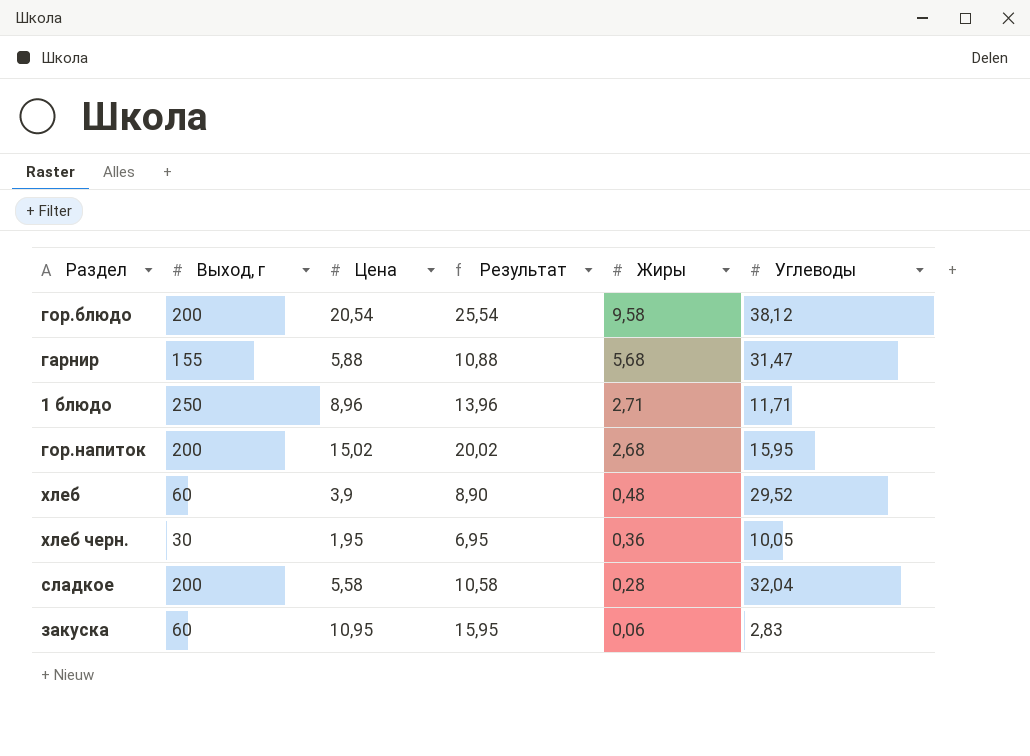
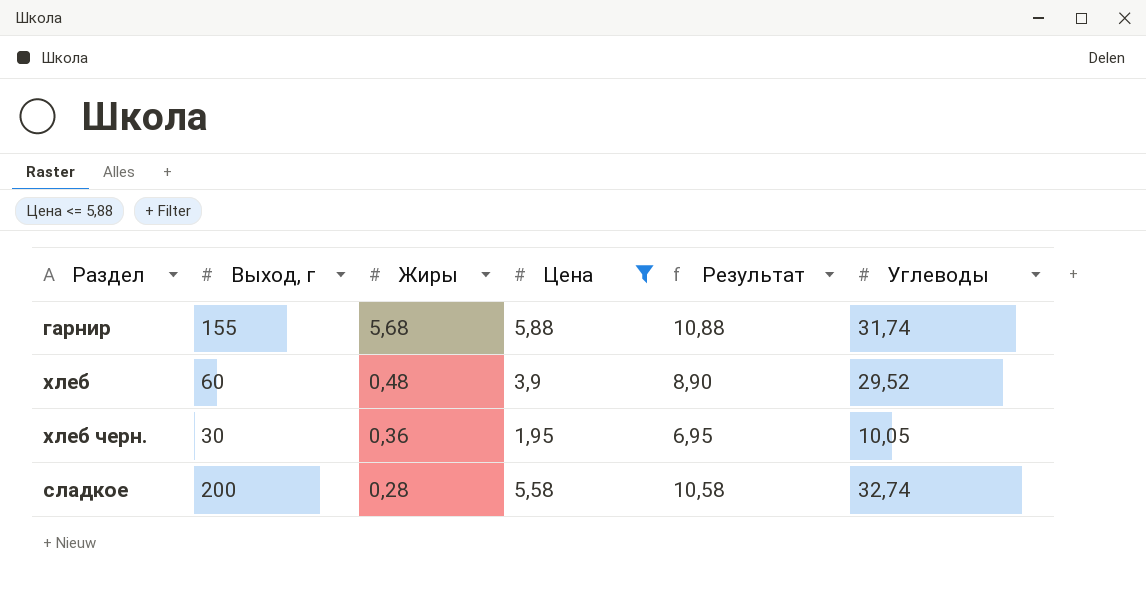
filter: none -> Цена <= 5,88
column Жиры | position: 5 -> 3
гарнир | Углеводы: 31,47 -> 31,74
сладкое | Углеводы: 32,04 -> 32,74

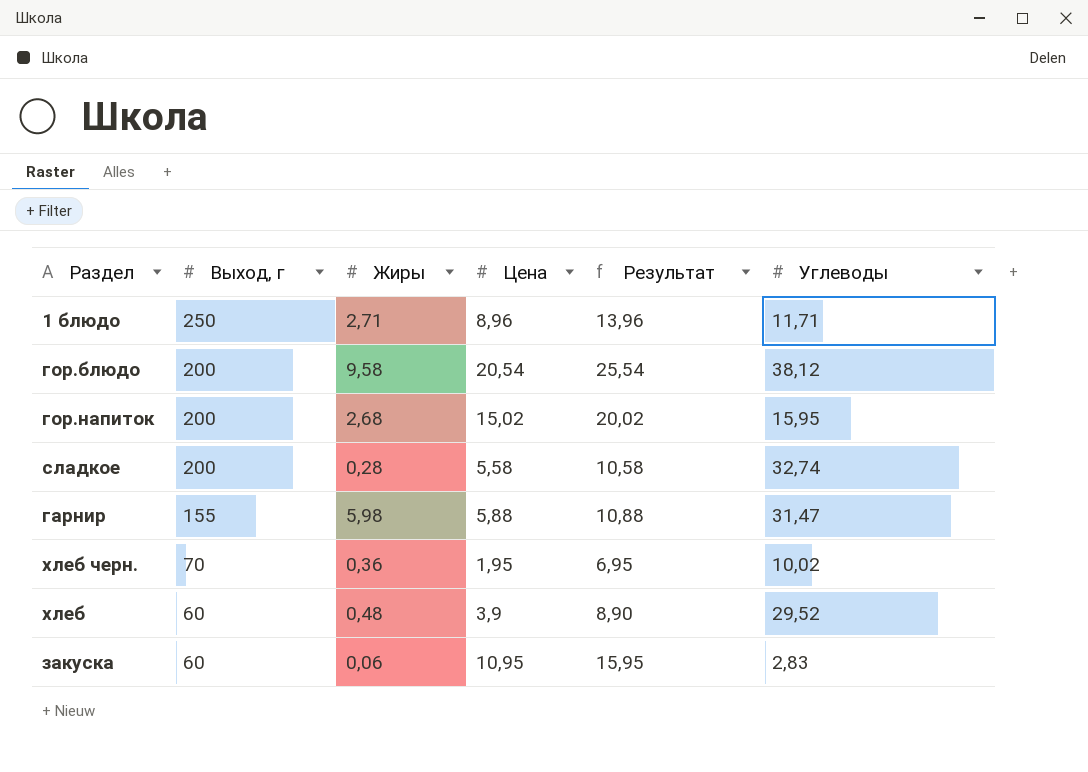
filter: Цена <= 5,88 -> none
row order: Жиры descending -> Выход, г descending
гарнир | Жиры: 5,68 -> 5,98
гарнир | Углеводы: 31,74 -> 31,47
хлеб черн. | Выход, г: 30 -> 70
хлеб черн. | Углеводы: 10,05 -> 10,02

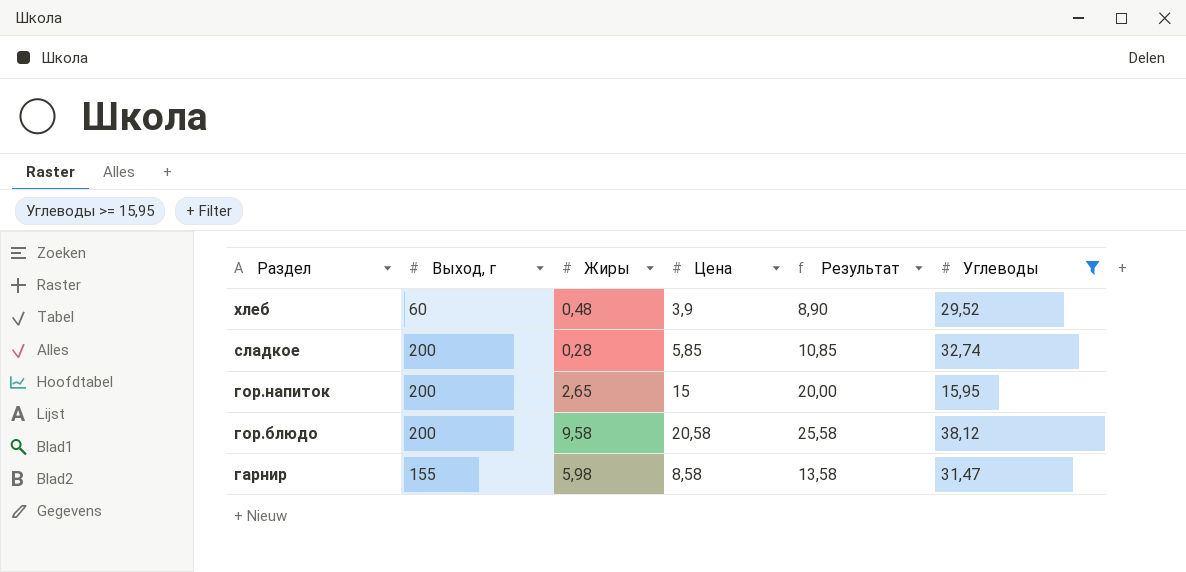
filter: none -> Углеводы >= 15,95
row order: Выход, г descending -> Раздел descending
сладкое | Цена: 5,58 -> 5,85
сладкое | Результат: 10,58 -> 10,85
гор.напиток | Жиры: 2,68 -> 2,65
гор.напиток | Цена: 15,02 -> 15
гор.напиток | Результат: 20,02 -> 20,00
гор.блюдо | Цена: 20,54 -> 20,58
гор.блюдо | Результат: 25,54 -> 25,58
гарнир | Цена: 5,88 -> 8,58
гарнир | Результат: 10,88 -> 13,58

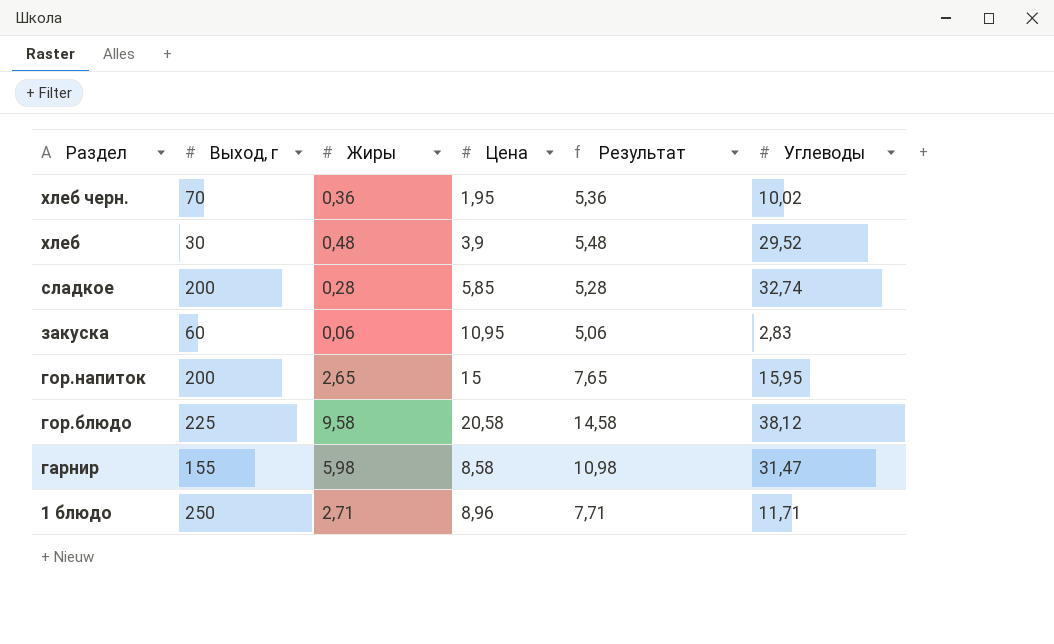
filter: Углеводы >= 15,95 -> none
column Результат | formula: [Цена] + 5 -> [Жиры] + 5
хлеб | Выход, г: 60 -> 30
гор.блюдо | Выход, г: 200 -> 225

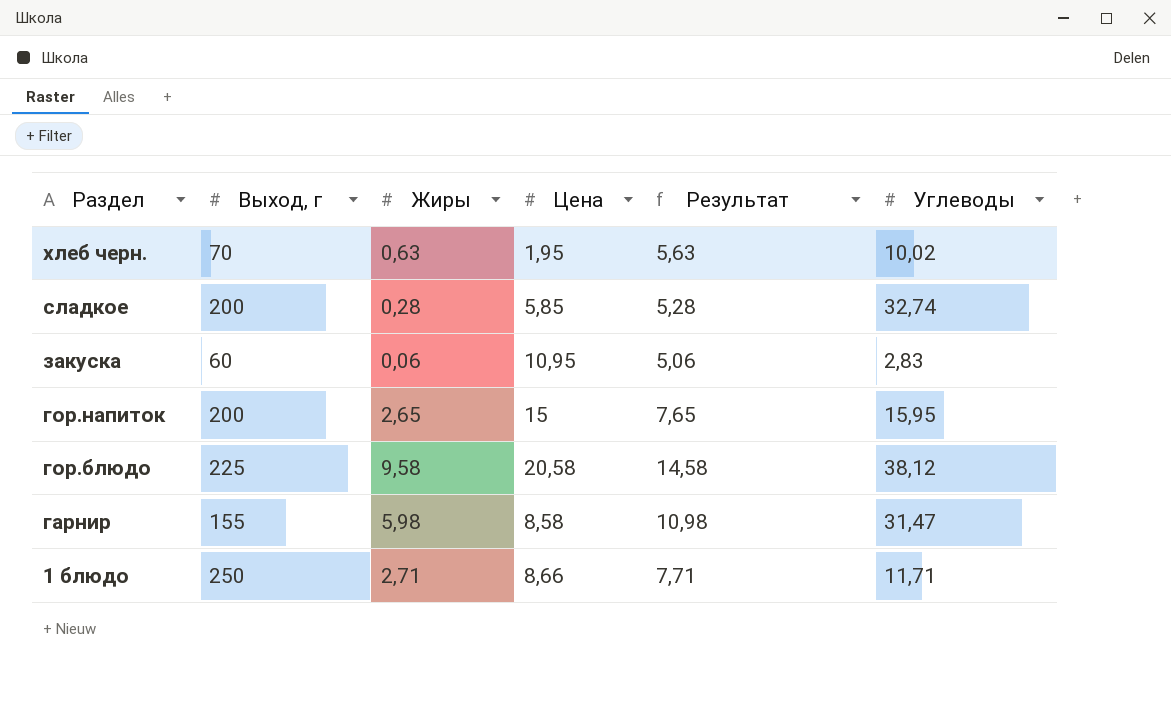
row хлеб: 30 | 0,48 | 3,9 | 5,48 | 29,52 -> none
хлеб черн. | Жиры: 0,36 -> 0,63
хлеб черн. | Результат: 5,36 -> 5,63
1 блюдо | Цена: 8,96 -> 8,66

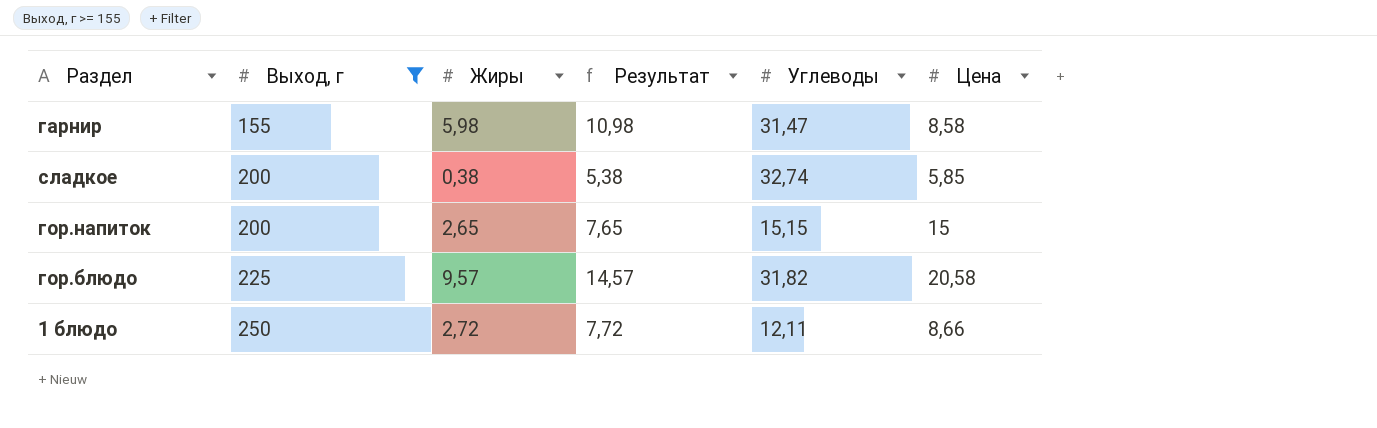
filter: none -> Выход, г >= 155
row order: Раздел descending -> Выход, г ascending
column Цена | position: 4 -> 6
сладкое | Жиры: 0,28 -> 0,38
сладкое | Результат: 5,28 -> 5,38
гор.напиток | Углеводы: 15,95 -> 15,15
гор.блюдо | Жиры: 9,58 -> 9,57
гор.блюдо | Результат: 14,58 -> 14,57
гор.блюдо | Углеводы: 38,12 -> 31,82
1 блюдо | Жиры: 2,71 -> 2,72
1 блюдо | Результат: 7,71 -> 7,72
1 блюдо | Углеводы: 11,71 -> 12,11

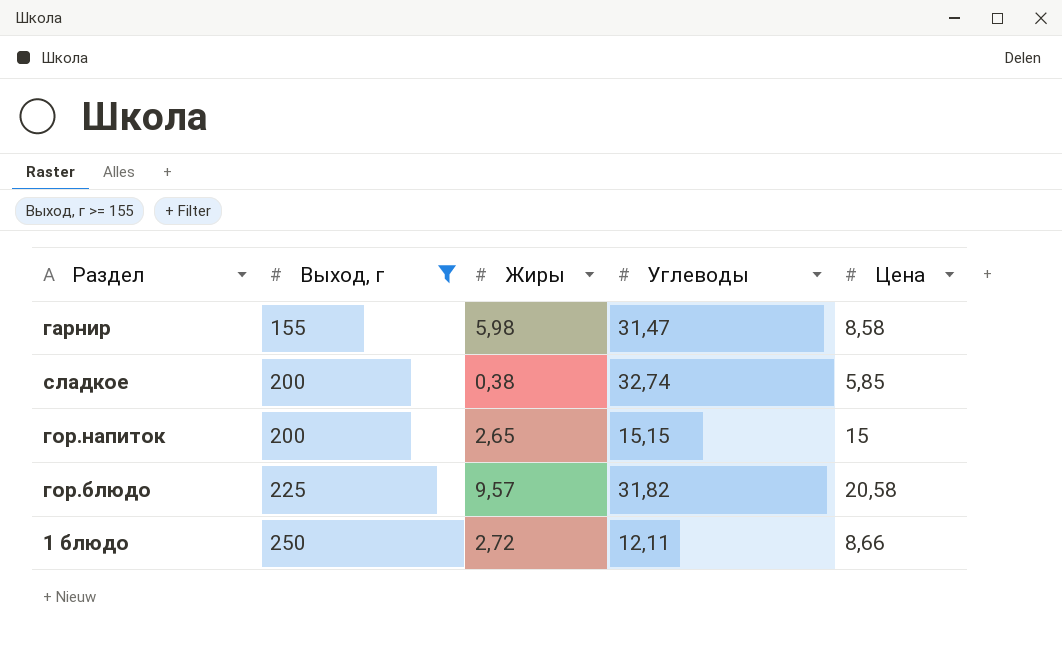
column Результат | formula: [Жиры] + 5 -> none

